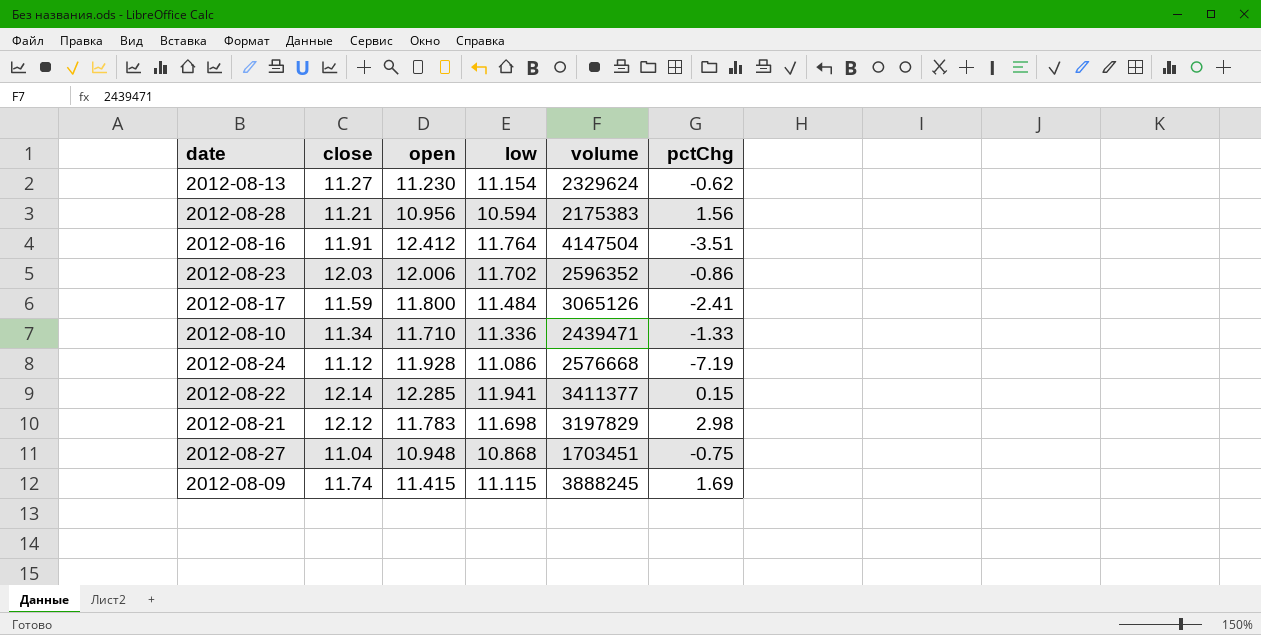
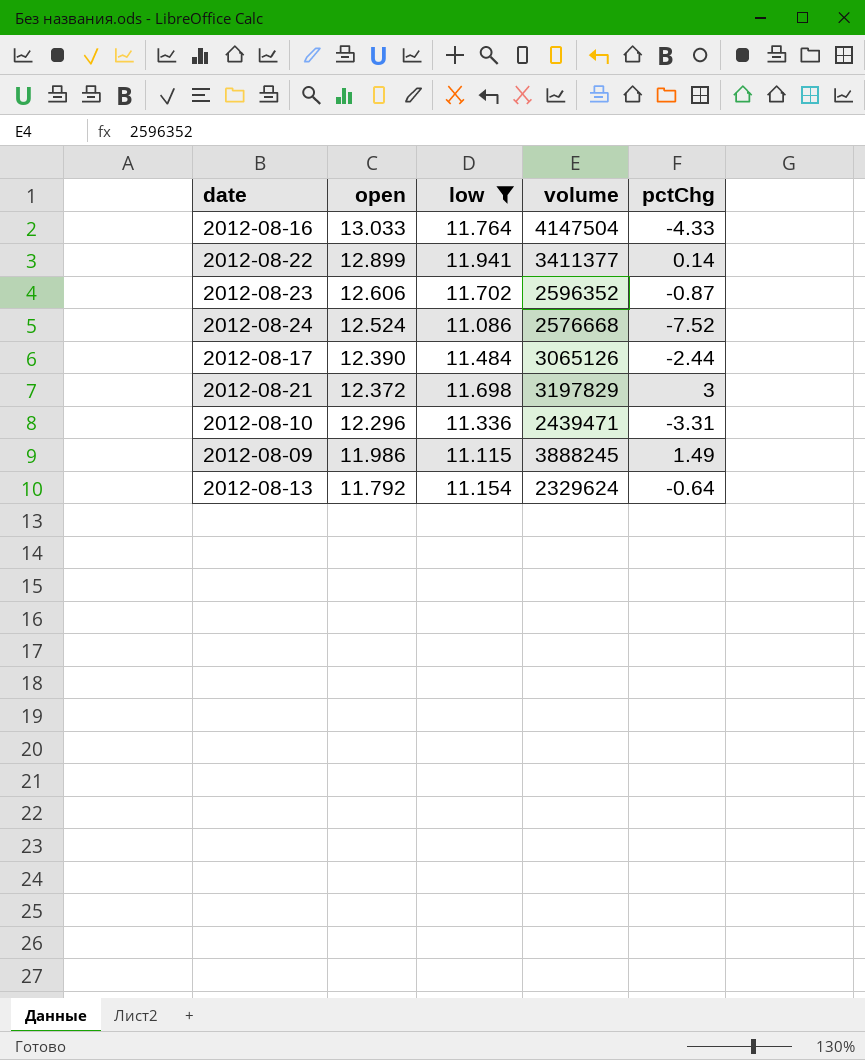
filter: none -> low >= 11.086
row order: none -> open descending
column close | position: 2 -> none
2012-08-16 | open: 12.412 -> 13.033
2012-08-16 | pctChg: -3.51 -> -4.33
2012-08-22 | open: 12.285 -> 12.899
2012-08-22 | pctChg: 0.15 -> 0.14
2012-08-23 | open: 12.006 -> 12.606
2012-08-23 | pctChg: -0.86 -> -0.87
2012-08-24 | open: 11.928 -> 12.524
2012-08-24 | pctChg: -7.19 -> -7.52
2012-08-17 | open: 11.800 -> 12.390
2012-08-17 | pctChg: -2.41 -> -2.44
2012-08-21 | open: 11.783 -> 12.372
2012-08-21 | pctChg: 2.98 -> 3
2012-08-10 | open: 11.710 -> 12.296
2012-08-10 | pctChg: -1.33 -> -3.31
2012-08-09 | open: 11.415 -> 11.986
2012-08-09 | pctChg: 1.69 -> 1.49
2012-08-13 | open: 11.230 -> 11.792
2012-08-13 | pctChg: -0.62 -> -0.64

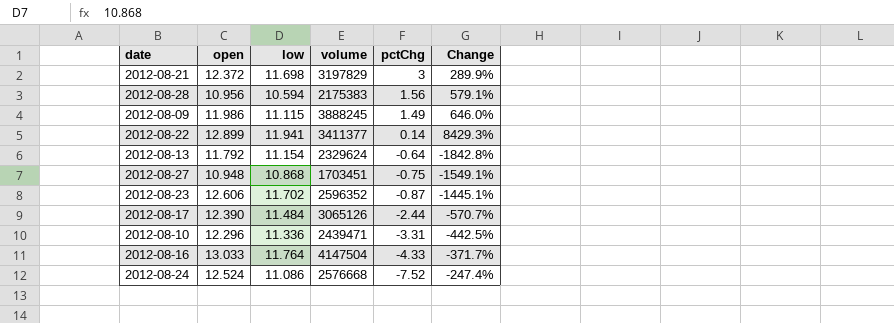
filter: low >= 11.086 -> none
row order: open descending -> pctChg descending
column Change | formula: none -> ([low] - [pctChg]) / [pctChg]

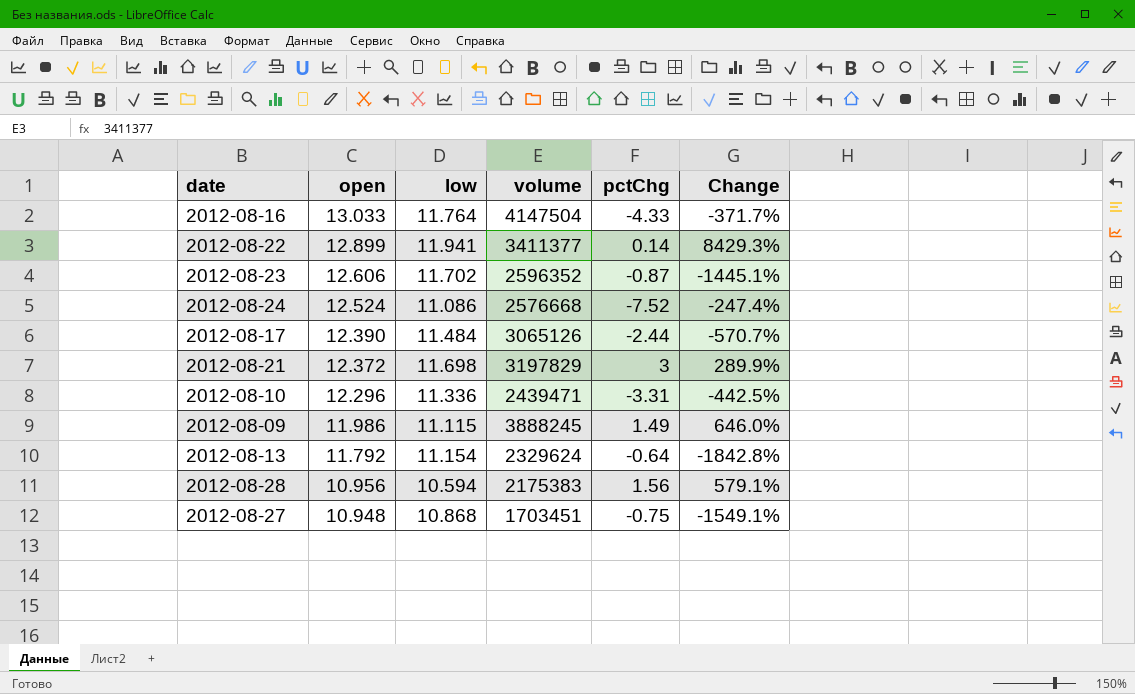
row order: pctChg descending -> open descending

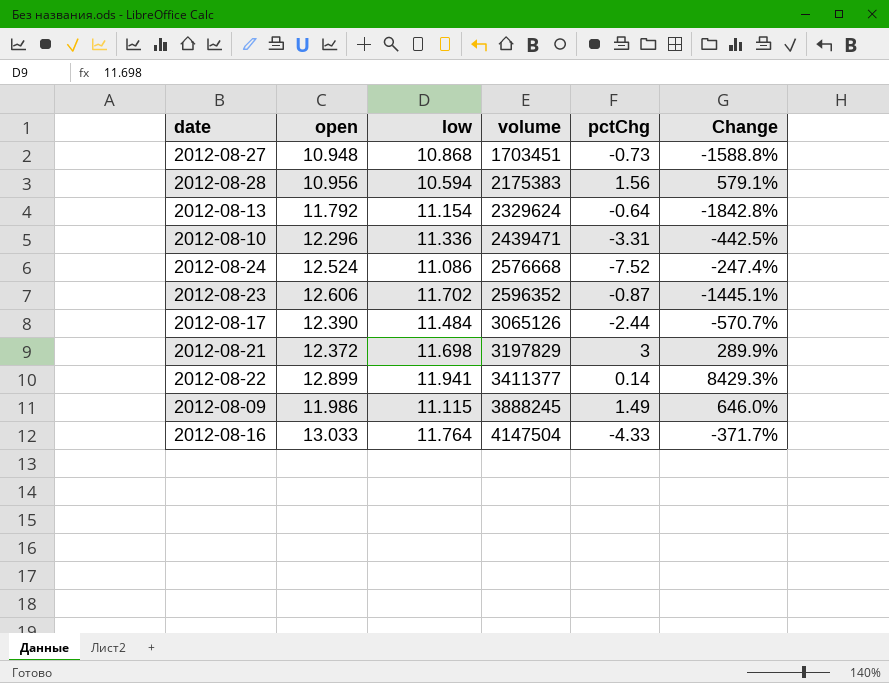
row order: open descending -> volume ascending
2012-08-27 | pctChg: -0.75 -> -0.73
2012-08-27 | Change: -1549.1% -> -1588.8%

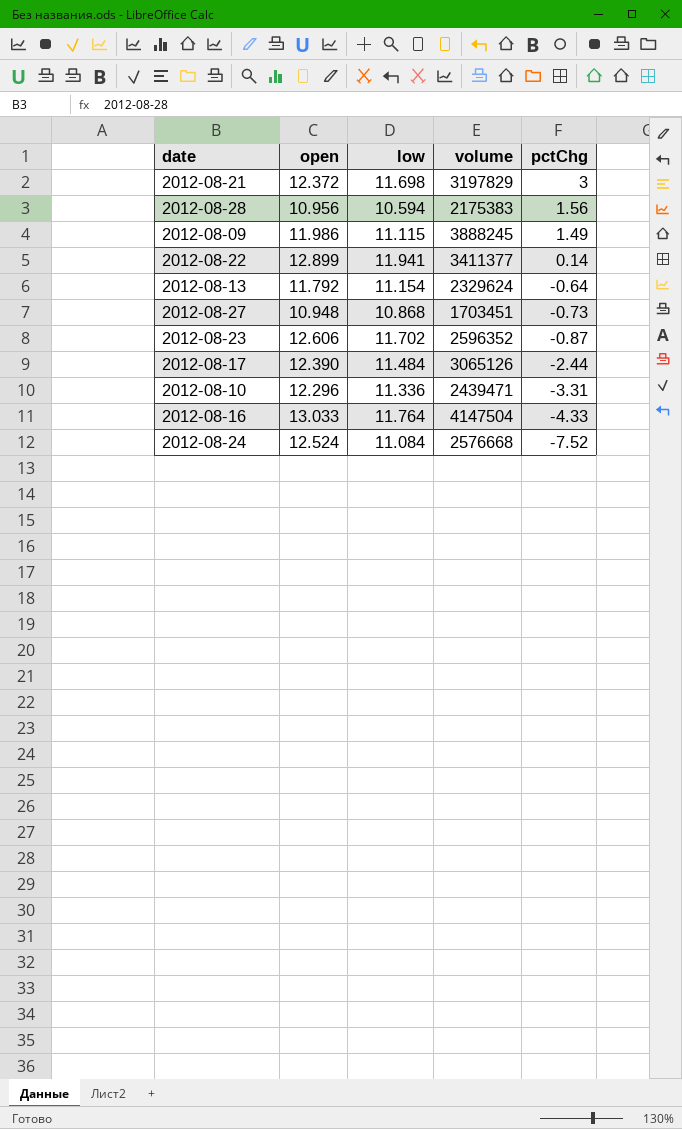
row order: volume ascending -> pctChg descending
column Change | formula: ([low] - [pctChg]) / [pctChg] -> none
2012-08-24 | low: 11.086 -> 11.084

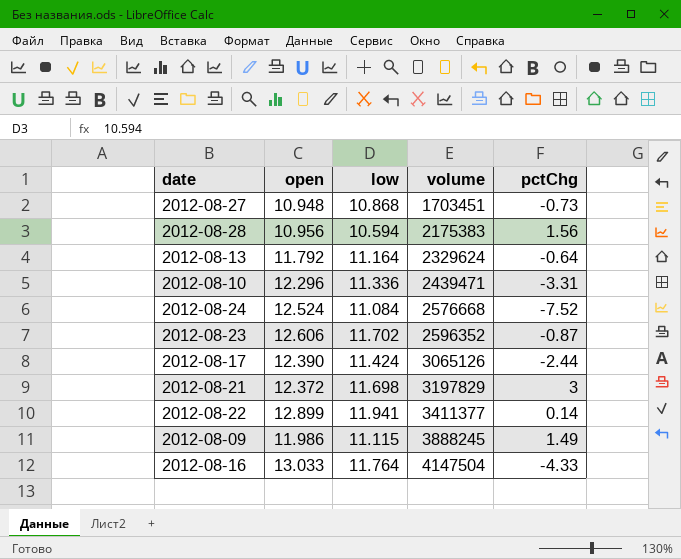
row order: pctChg descending -> volume ascending
2012-08-13 | low: 11.154 -> 11.164
2012-08-17 | low: 11.484 -> 11.424

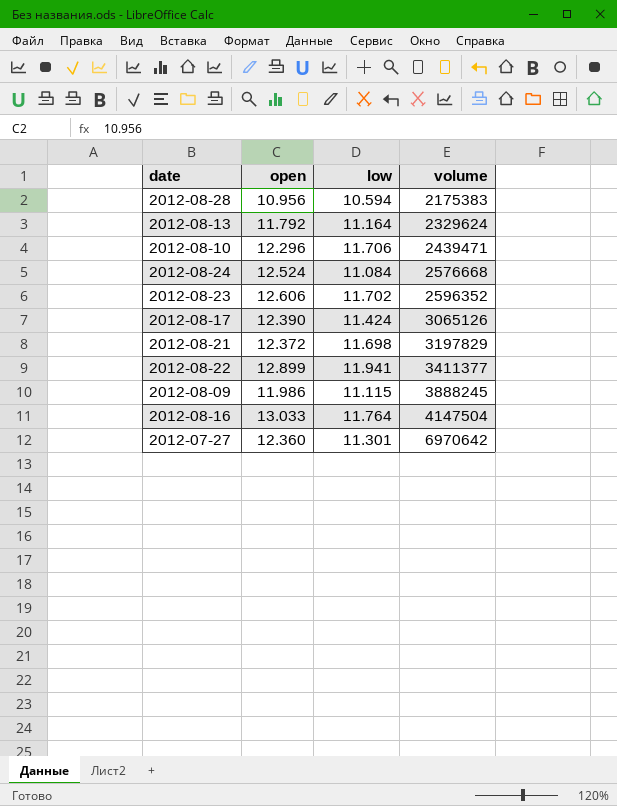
column pctChg | position: 5 -> none
row 2012-08-27: 10.948 | 10.868 | 1703451 | -0.73 -> none
2012-08-10 | low: 11.336 -> 11.706
row 2012-07-27: none -> 12.360 | 11.301 | 6970642

